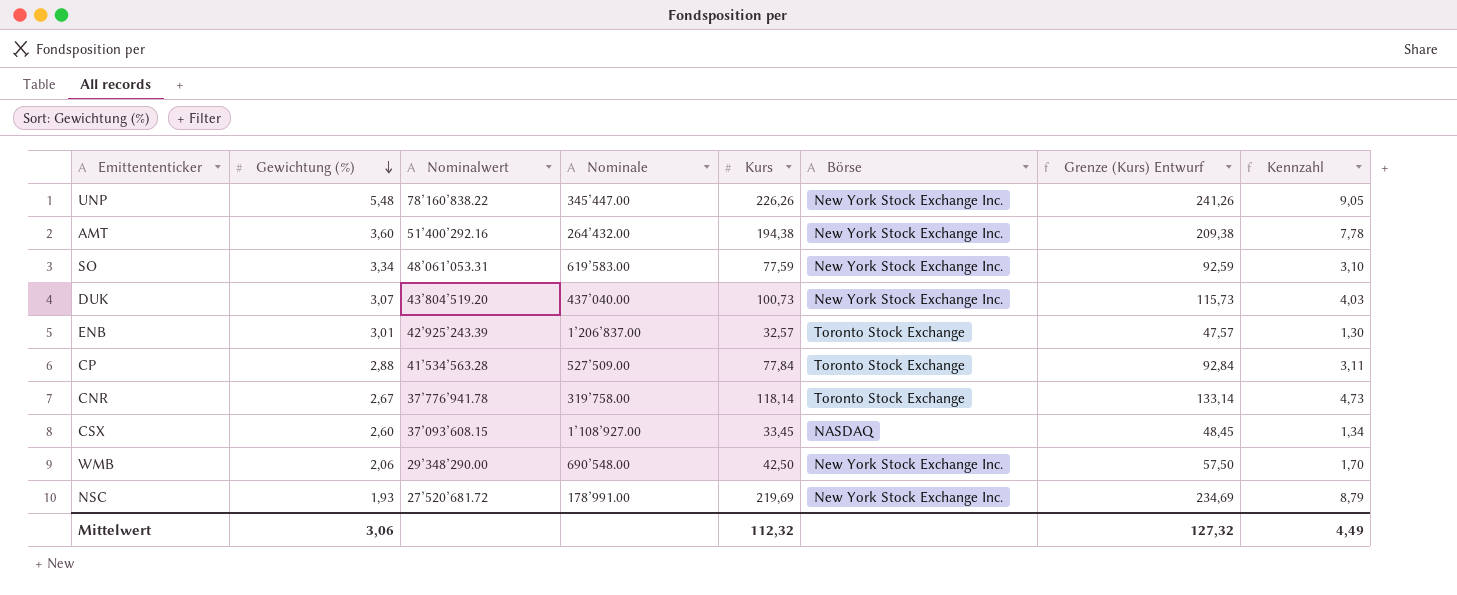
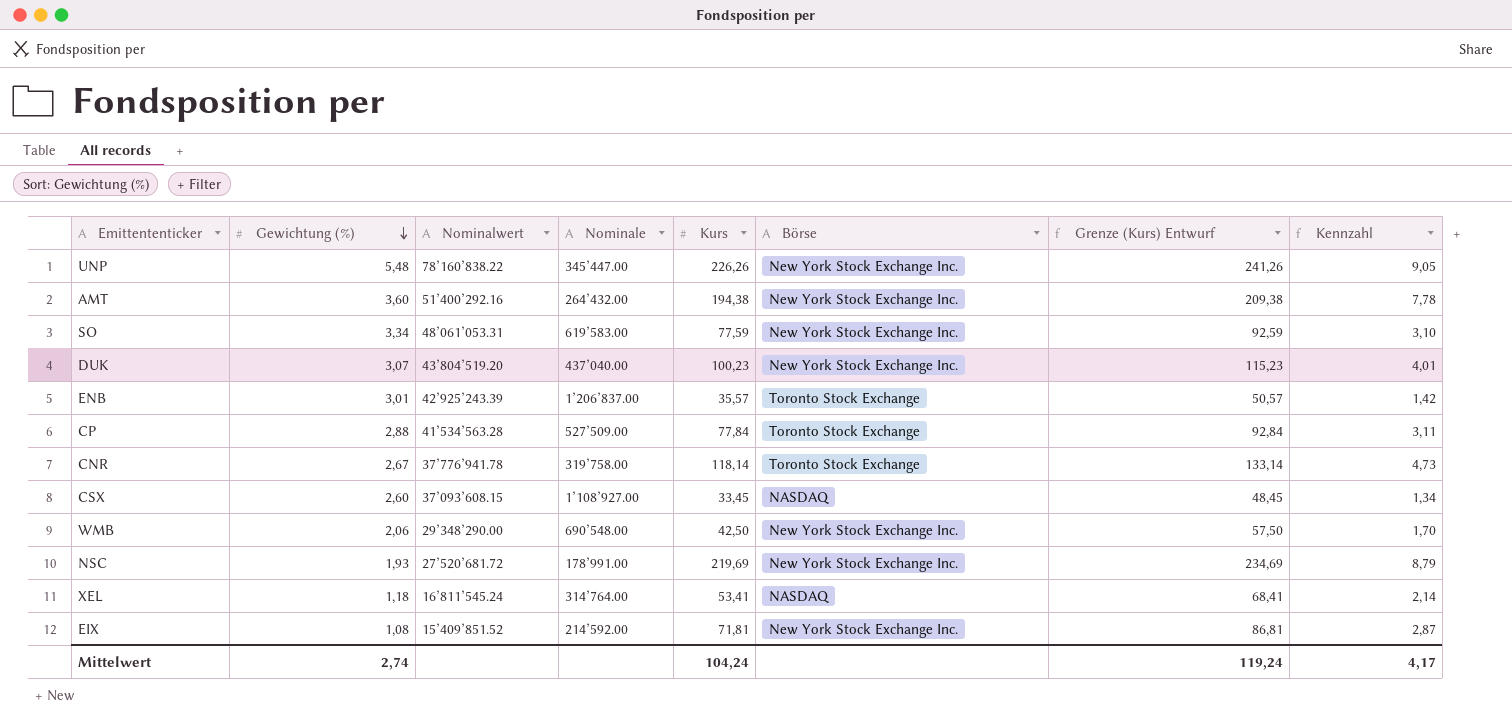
DUK | Kurs: 100,73 -> 100,23
DUK | Grenze (Kurs) Entwurf: 115,73 -> 115,23
DUK | Kennzahl: 4,03 -> 4,01
ENB | Kurs: 32,57 -> 35,57
ENB | Grenze (Kurs) Entwurf: 47,57 -> 50,57
ENB | Kennzahl: 1,30 -> 1,42
row XEL: none -> 1,18 | 16’811’545.24 | 314’764.00 | 53,41 | NASDAQ | 68,41 | 2,14
row EIX: none -> 1,08 | 15’409’851.52 | 214’592.00 | 71,81 | New York Stock Exchange Inc. | 86,81 | 2,87
Mittelwert | Gewichtung (%): 3,06 -> 2,74
Mittelwert | Kurs: 112,32 -> 104,24
Mittelwert | Grenze (Kurs) Entwurf: 127,32 -> 119,24
Mittelwert | Kennzahl: 4,49 -> 4,17

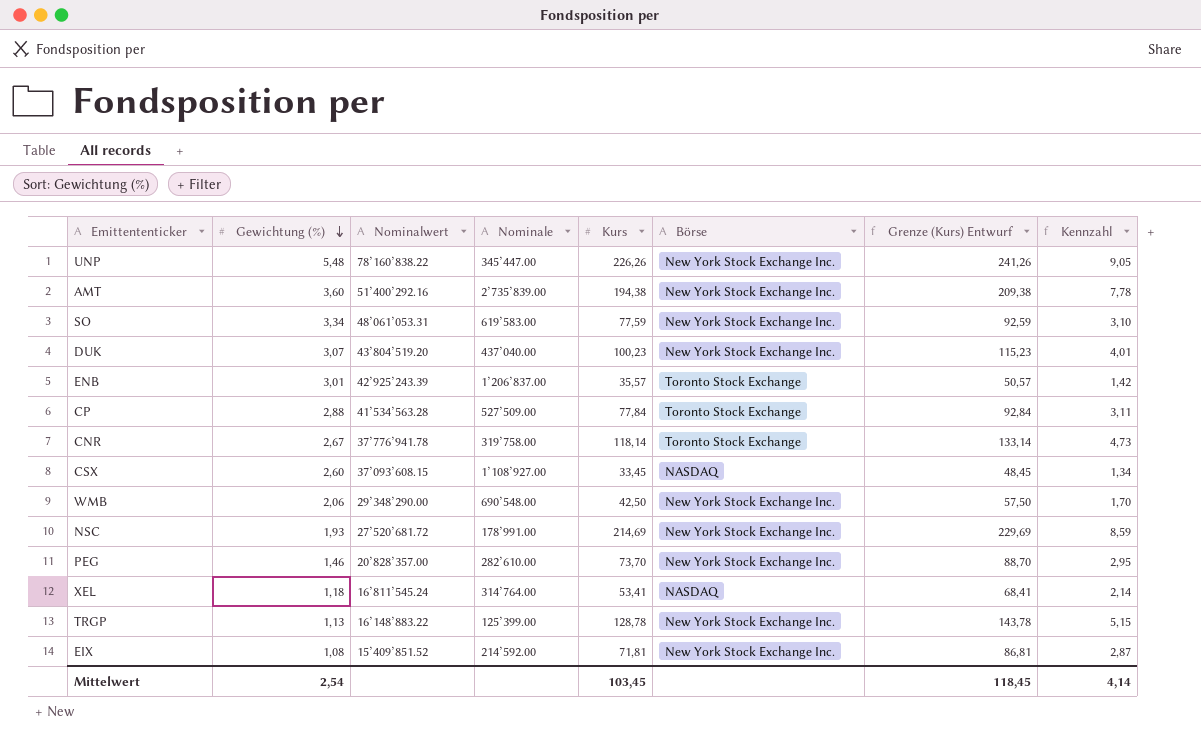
AMT | Nominale: 264’432.00 -> 2’735’839.00
NSC | Kurs: 219,69 -> 214,69
NSC | Grenze (Kurs) Entwurf: 234,69 -> 229,69
NSC | Kennzahl: 8,79 -> 8,59
row PEG: none -> 1,46 | 20’828’357.00 | 282’610.00 | 73,70 | New York Stock Exchange Inc. | 88,70 | 2,95
row TRGP: none -> 1,13 | 16’148’883.22 | 125’399.00 | 128,78 | New York Stock Exchange Inc. | 143,78 | 5,15
Mittelwert | Gewichtung (%): 2,74 -> 2,54
Mittelwert | Kurs: 104,24 -> 103,45
Mittelwert | Grenze (Kurs) Entwurf: 119,24 -> 118,45
Mittelwert | Kennzahl: 4,17 -> 4,14

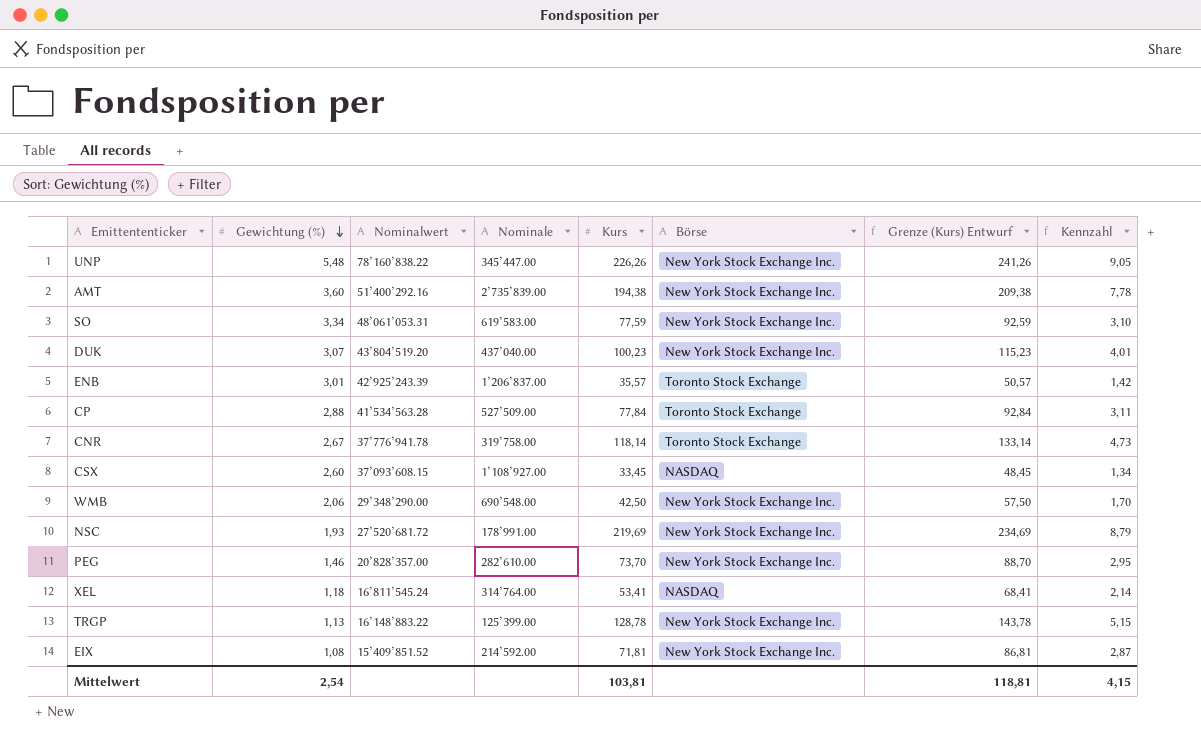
NSC | Kurs: 214,69 -> 219,69
NSC | Grenze (Kurs) Entwurf: 229,69 -> 234,69
NSC | Kennzahl: 8,59 -> 8,79
Mittelwert | Kurs: 103,45 -> 103,81
Mittelwert | Grenze (Kurs) Entwurf: 118,45 -> 118,81
Mittelwert | Kennzahl: 4,14 -> 4,15

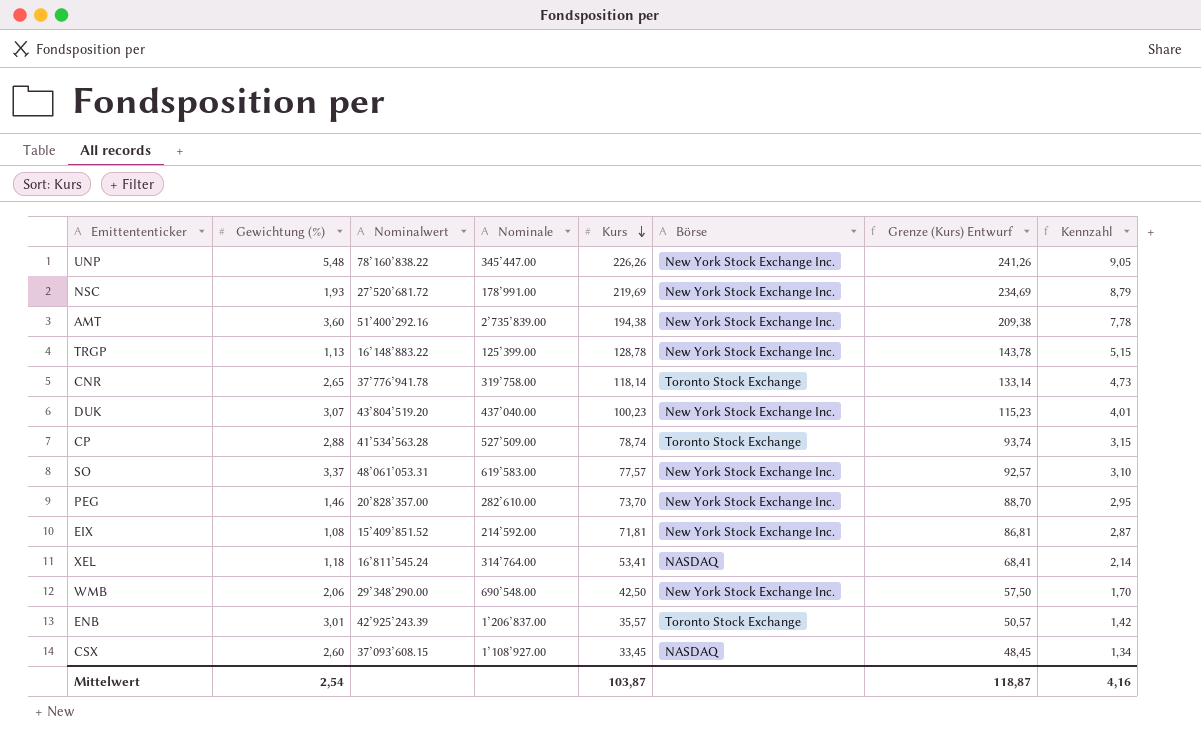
row order: Gewichtung (%) descending -> Kurs descending
CNR | Gewichtung (%): 2,67 -> 2,65
CP | Kurs: 77,84 -> 78,74
CP | Grenze (Kurs) Entwurf: 92,84 -> 93,74
CP | Kennzahl: 3,11 -> 3,15
SO | Gewichtung (%): 3,34 -> 3,37
SO | Kurs: 77,59 -> 77,57
SO | Grenze (Kurs) Entwurf: 92,59 -> 92,57
Mittelwert | Kurs: 103,81 -> 103,87
Mittelwert | Grenze (Kurs) Entwurf: 118,81 -> 118,87
Mittelwert | Kennzahl: 4,15 -> 4,16

